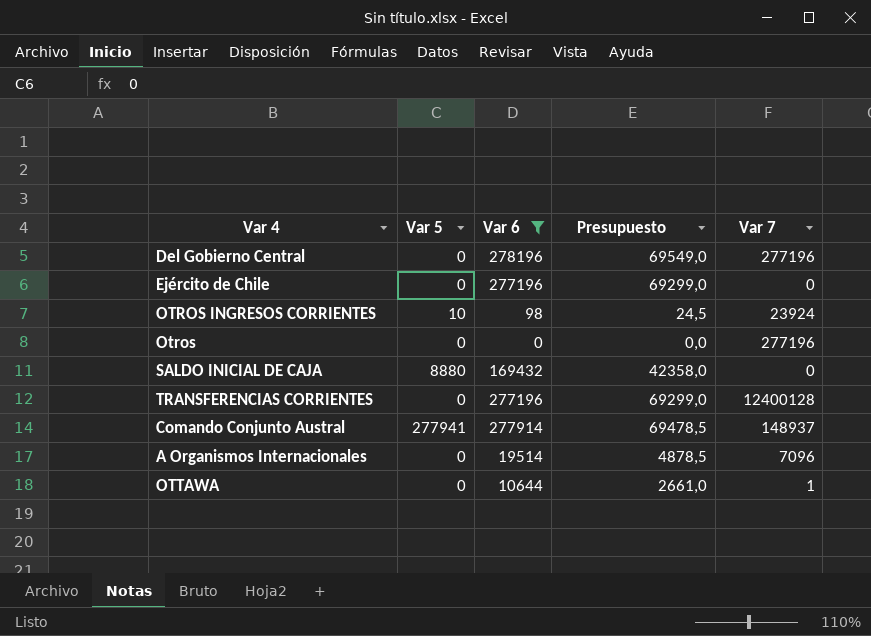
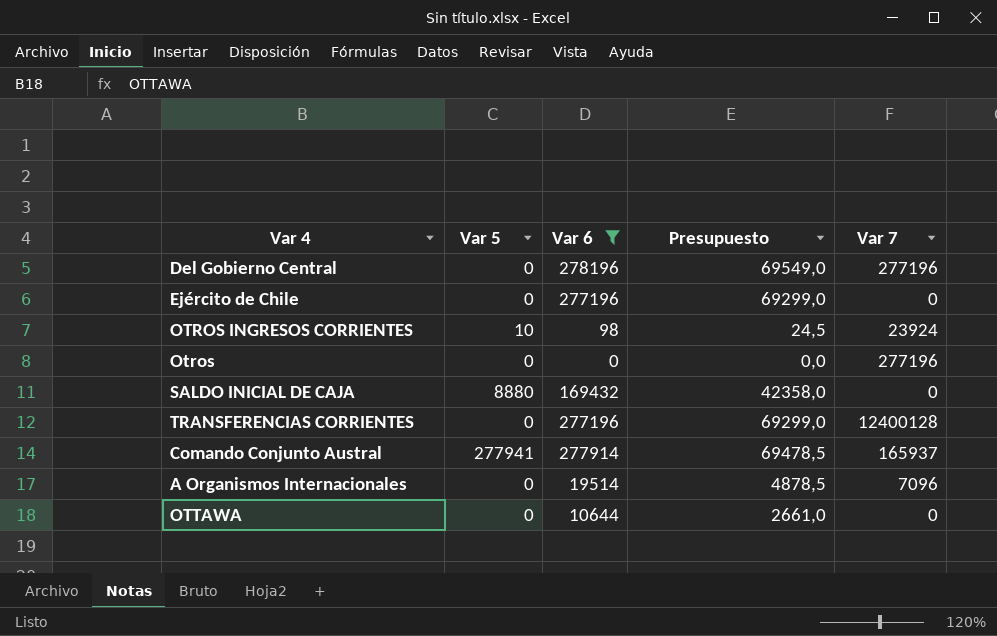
Comando Conjunto Austral | Var 7: 148937 -> 165937
OTTAWA | Var 7: 1 -> 0

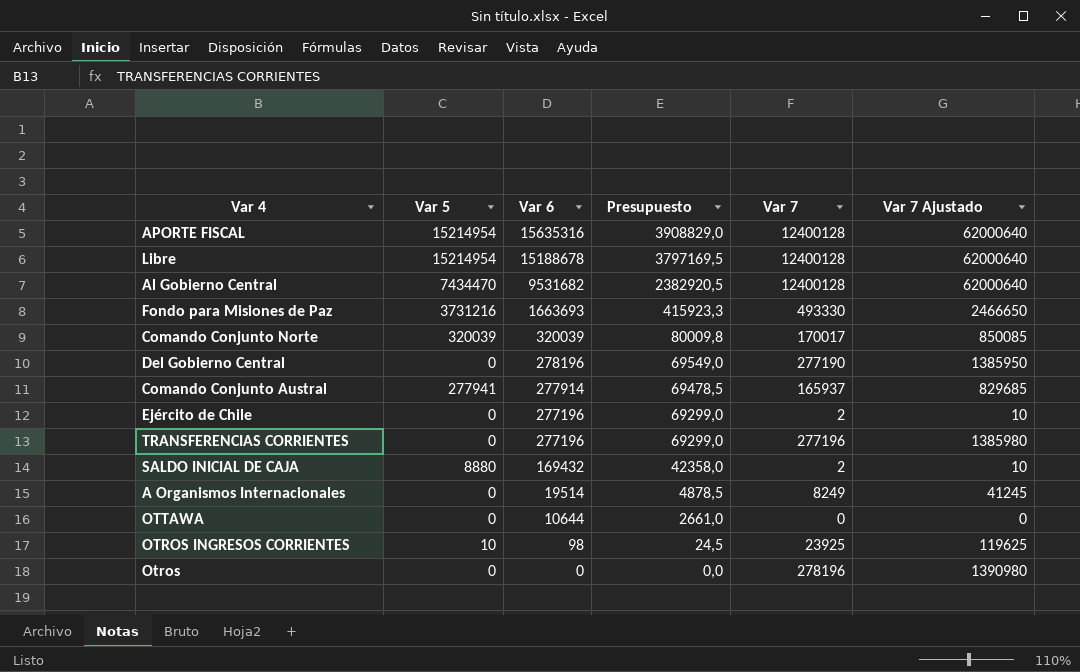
filter: Var 6 <= 278196 -> none
row order: none -> Var 6 descending
column Var 7 Ajustado | formula: none -> [Var 7] * 5
Del Gobierno Central | Var 7: 277196 -> 277190
Ejército de Chile | Var 7: 0 -> 2
TRANSFERENCIAS CORRIENTES | Var 7: 12400128 -> 277196
SALDO INICIAL DE CAJA | Var 7: 0 -> 2
A Organismos Internacionales | Var 7: 7096 -> 8249
OTROS INGRESOS CORRIENTES | Var 7: 23924 -> 23925
Otros | Var 7: 277196 -> 278196

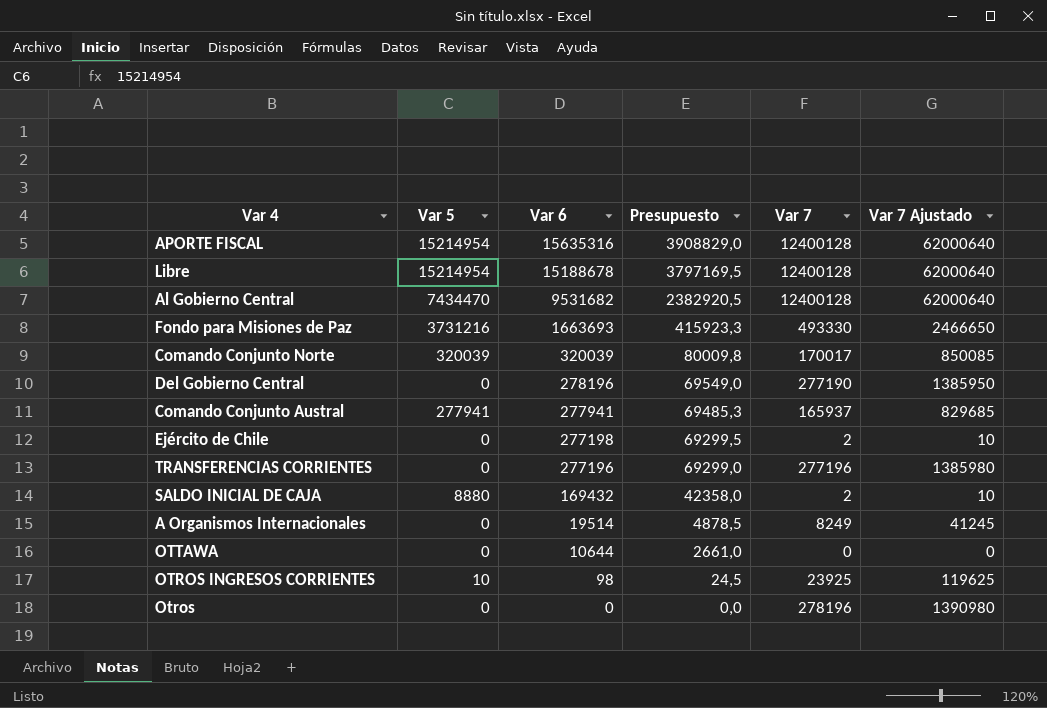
Comando Conjunto Austral | Var 6: 277914 -> 277941
Comando Conjunto Austral | Presupuesto: 69478,5 -> 69485,3
Ejército de Chile | Var 6: 277196 -> 277198
Ejército de Chile | Presupuesto: 69299,0 -> 69299,5

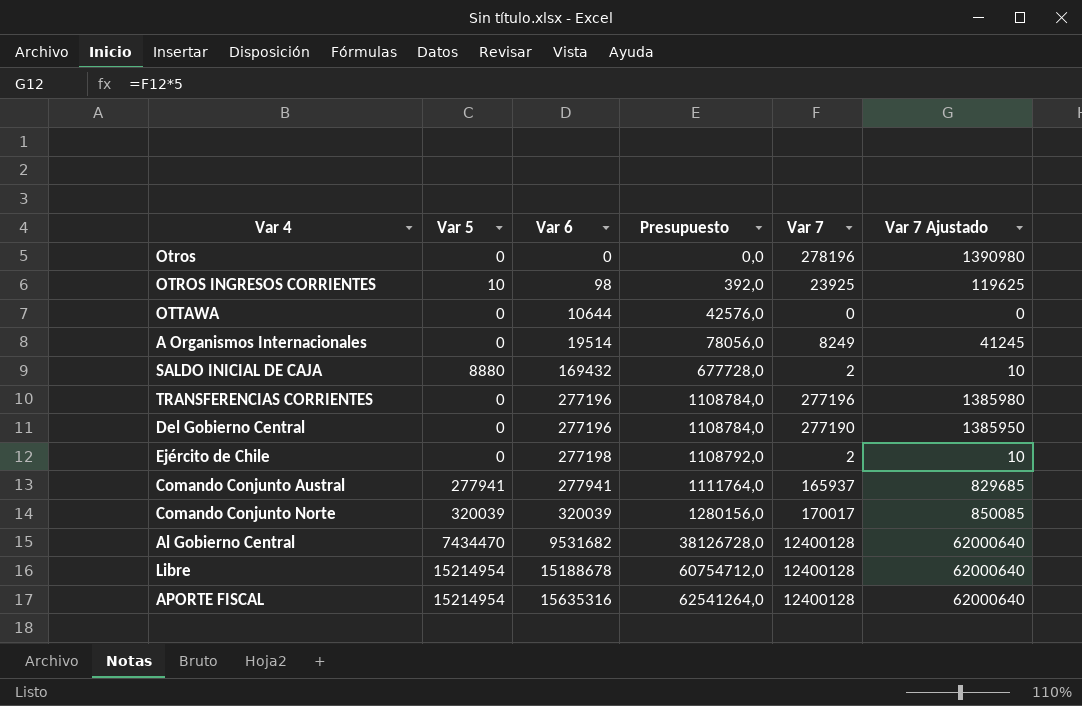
row order: Var 6 descending -> Var 6 ascending
column Presupuesto | formula: [Var 6] * 0,25 -> [Var 6] * 4
row Fondo para Misiones de Paz: 3731216 | 1663693 | 415923,3 | 493330 | 2466650 -> none
Del Gobierno Central | Var 6: 278196 -> 277196

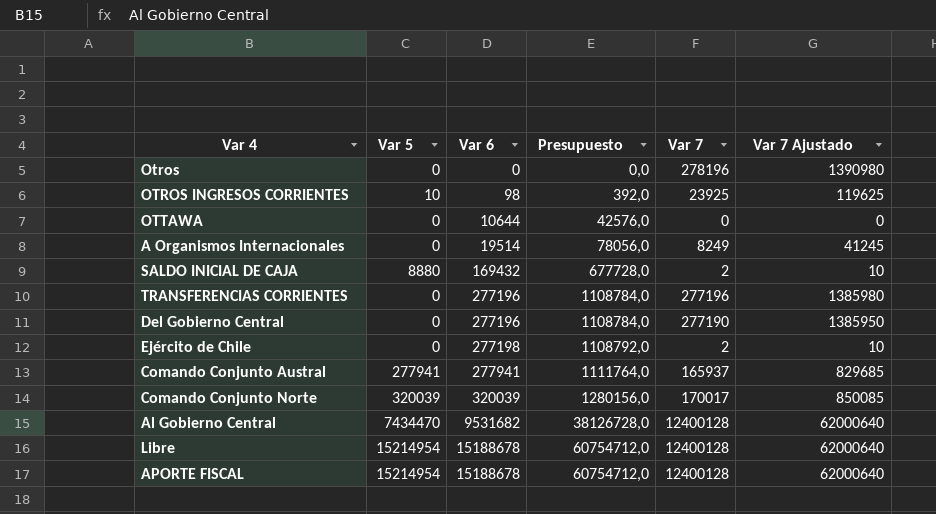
APORTE FISCAL | Var 6: 15635316 -> 15188678
APORTE FISCAL | Presupuesto: 62541264,0 -> 60754712,0

